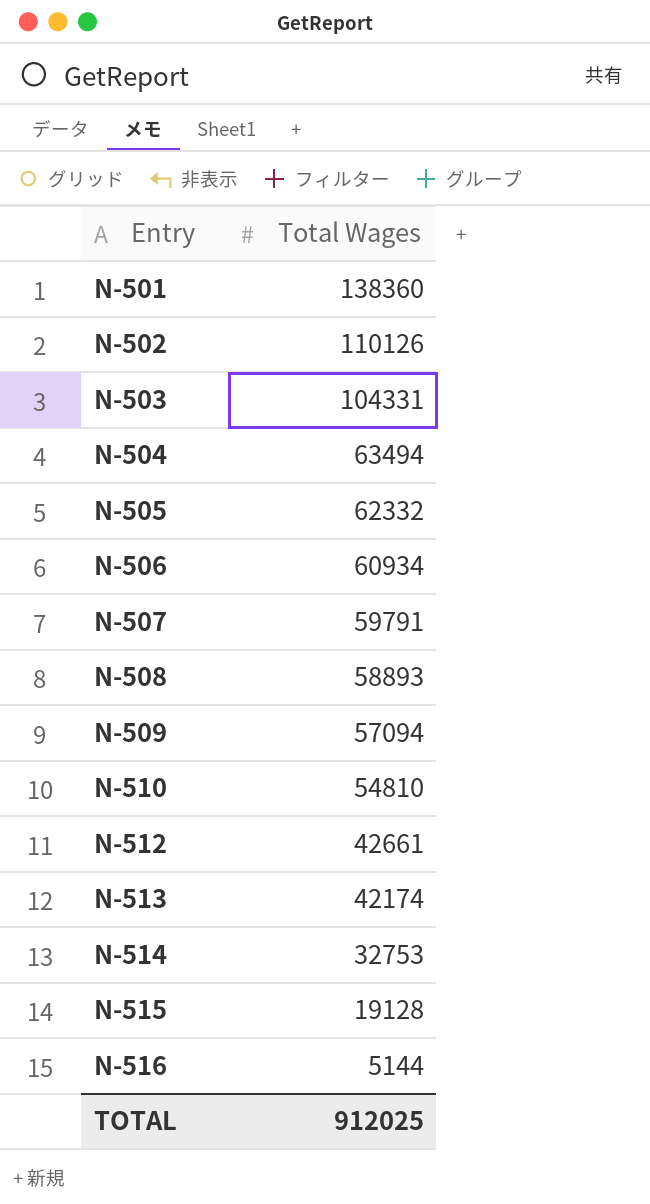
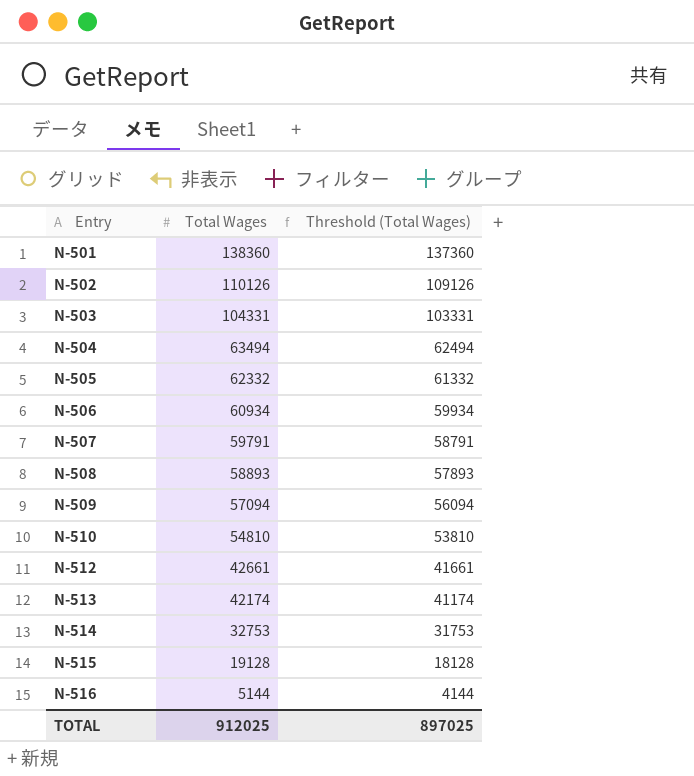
column Threshold (Total Wages) | formula: none -> [Total Wages] - 1000

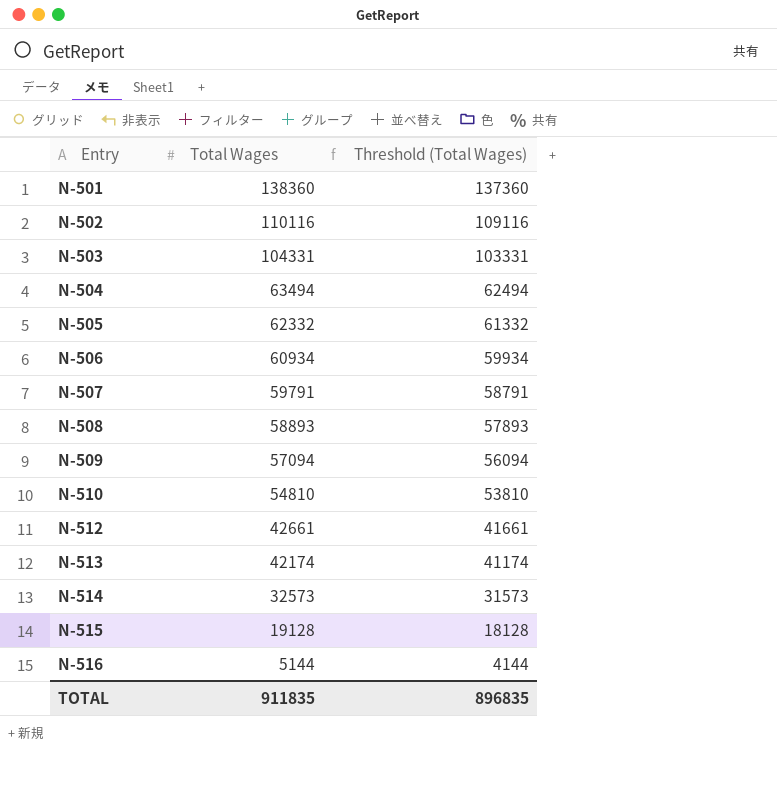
N-502 | Total Wages: 110126 -> 110116
N-502 | Threshold (Total Wages): 109126 -> 109116
N-514 | Total Wages: 32753 -> 32573
N-514 | Threshold (Total Wages): 31753 -> 31573
TOTAL | Total Wages: 912025 -> 911835
TOTAL | Threshold (Total Wages): 897025 -> 896835

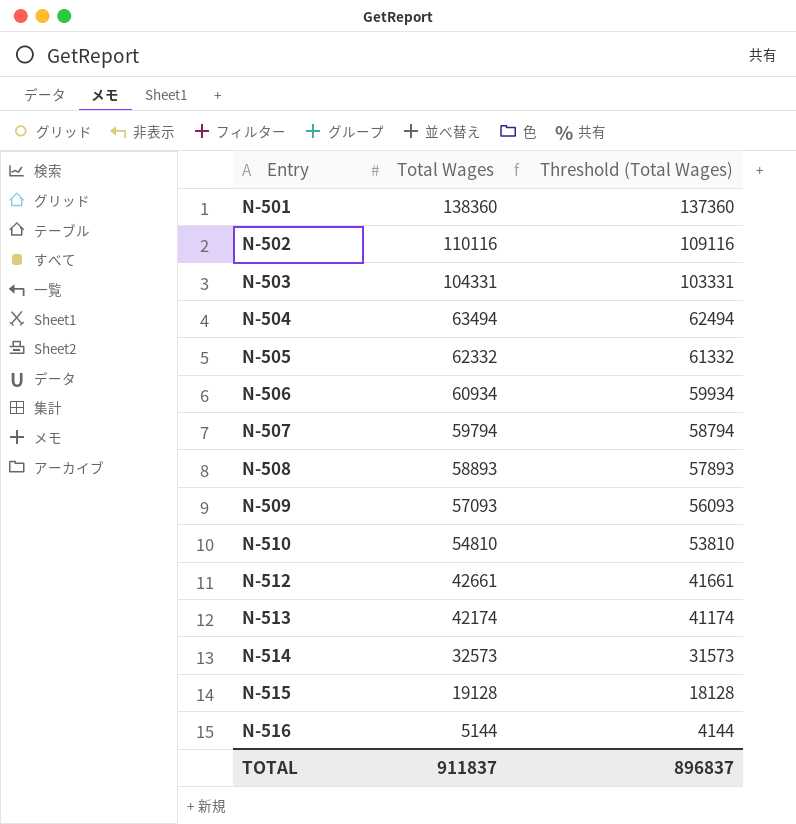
N-507 | Total Wages: 59791 -> 59794
N-507 | Threshold (Total Wages): 58791 -> 58794
N-509 | Total Wages: 57094 -> 57093
N-509 | Threshold (Total Wages): 56094 -> 56093
TOTAL | Total Wages: 911835 -> 911837
TOTAL | Threshold (Total Wages): 896835 -> 896837

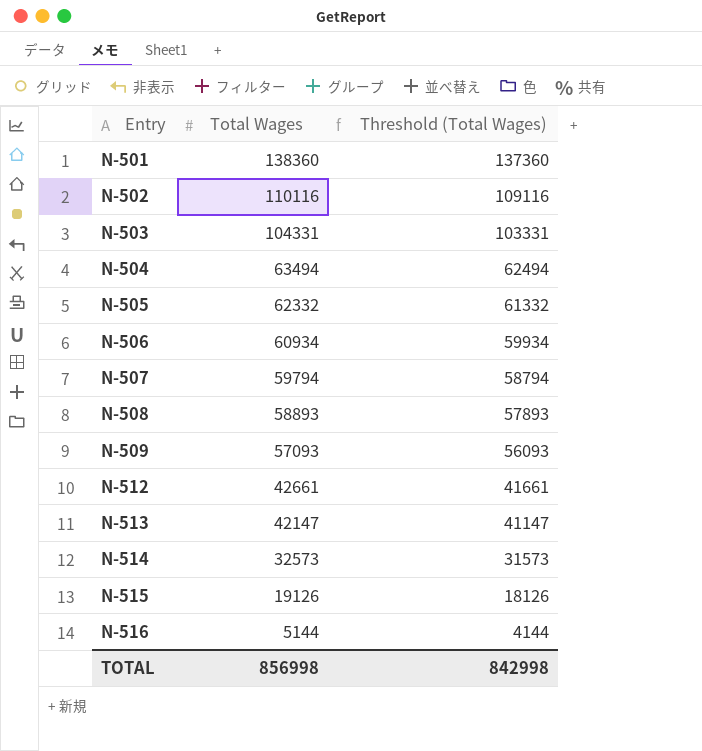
row N-510: 54810 | 53810 -> none
N-513 | Total Wages: 42174 -> 42147
N-513 | Threshold (Total Wages): 41174 -> 41147
N-515 | Total Wages: 19128 -> 19126
N-515 | Threshold (Total Wages): 18128 -> 18126
TOTAL | Total Wages: 911837 -> 856998
TOTAL | Threshold (Total Wages): 896837 -> 842998

